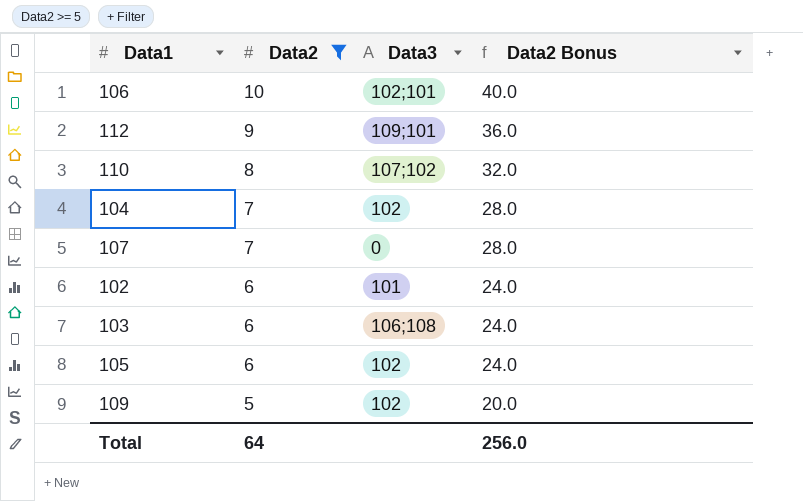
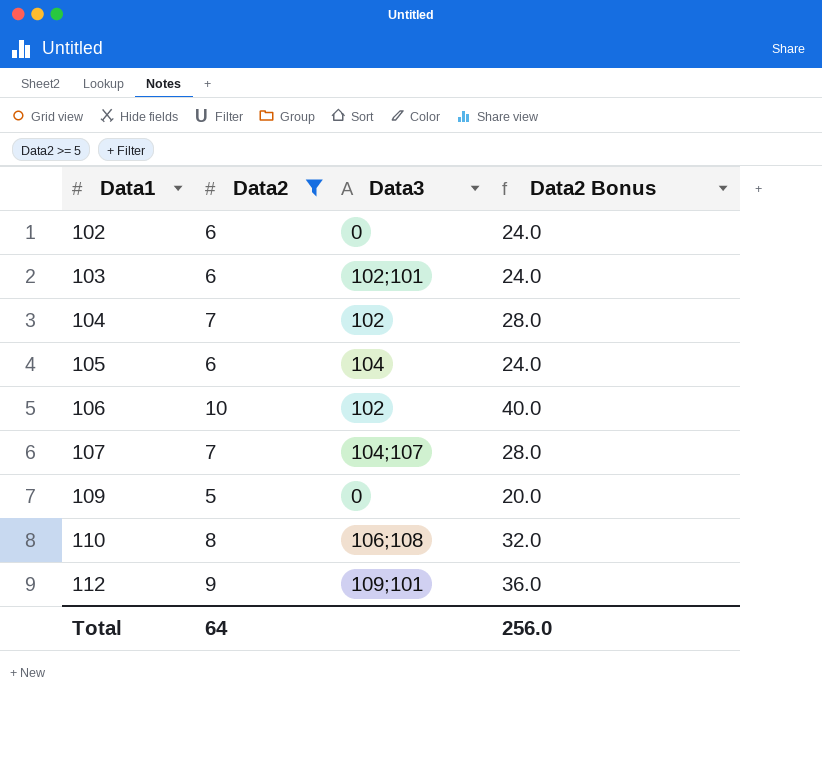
row order: Data2 descending -> Data1 ascending
102 | Data3: 101 -> 0
103 | Data3: 106;108 -> 102;101
105 | Data3: 102 -> 104
106 | Data3: 102;101 -> 102
107 | Data3: 0 -> 104;107
109 | Data3: 102 -> 0
110 | Data3: 107;102 -> 106;108

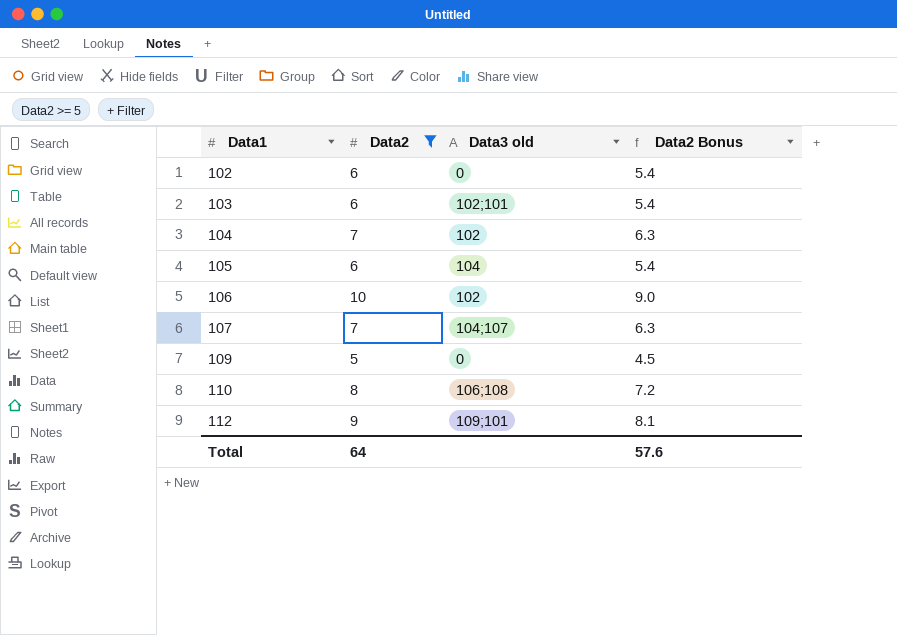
column name: Data3 -> Data3 old
column Data2 Bonus | formula: [Data2] * 4 -> [Data2] * 0.9
Total | Data2 Bonus: 256.0 -> 57.6

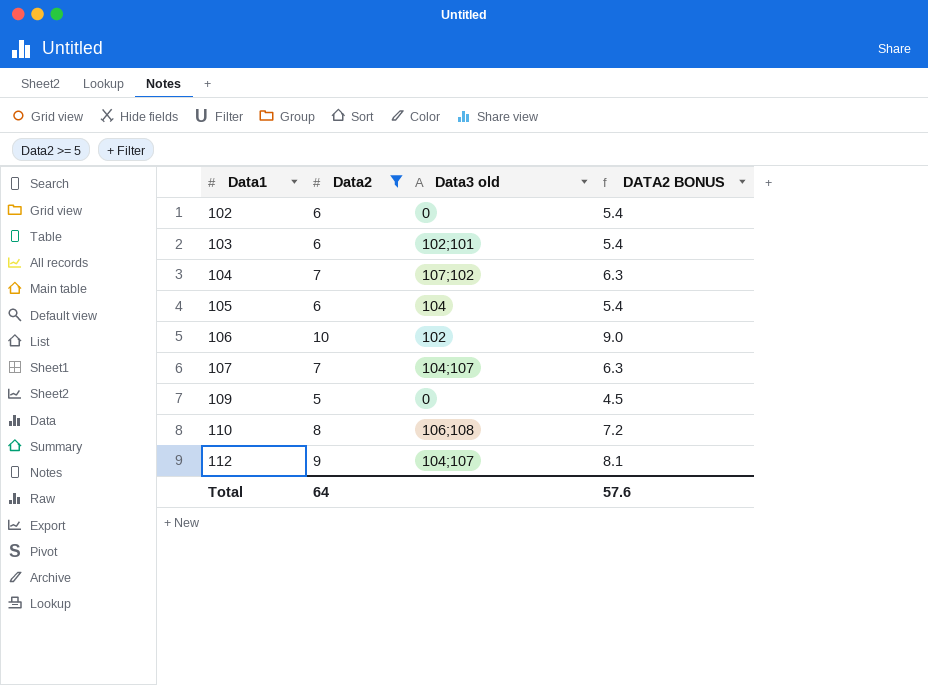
column name: Data2 Bonus -> DATA2 BONUS
104 | Data3 old: 102 -> 107;102
112 | Data3 old: 109;101 -> 104;107

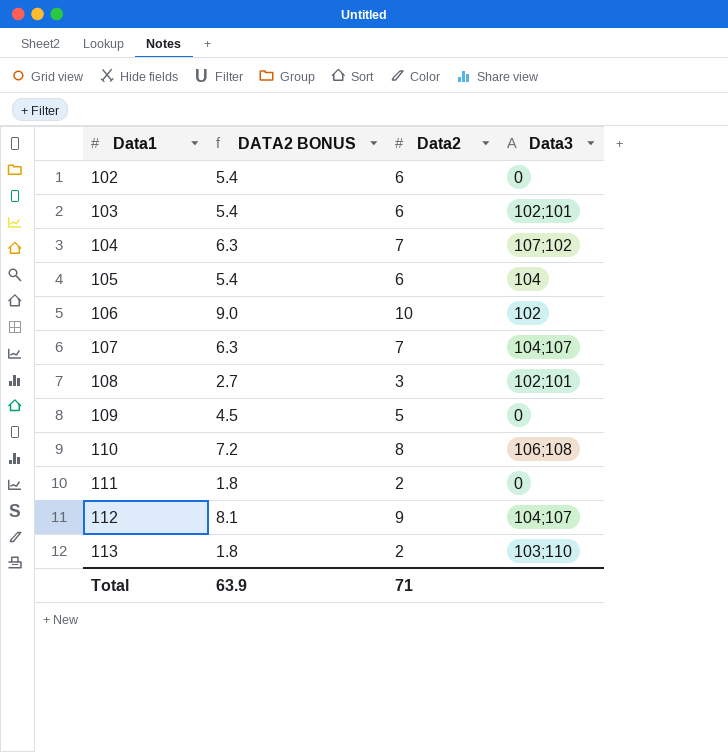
filter: Data2 >= 5 -> none
column DATA2 BONUS | position: 4 -> 2
column name: Data3 old -> Data3
Total | DATA2 BONUS: 57.6 -> 63.9
Total | Data2: 64 -> 71

